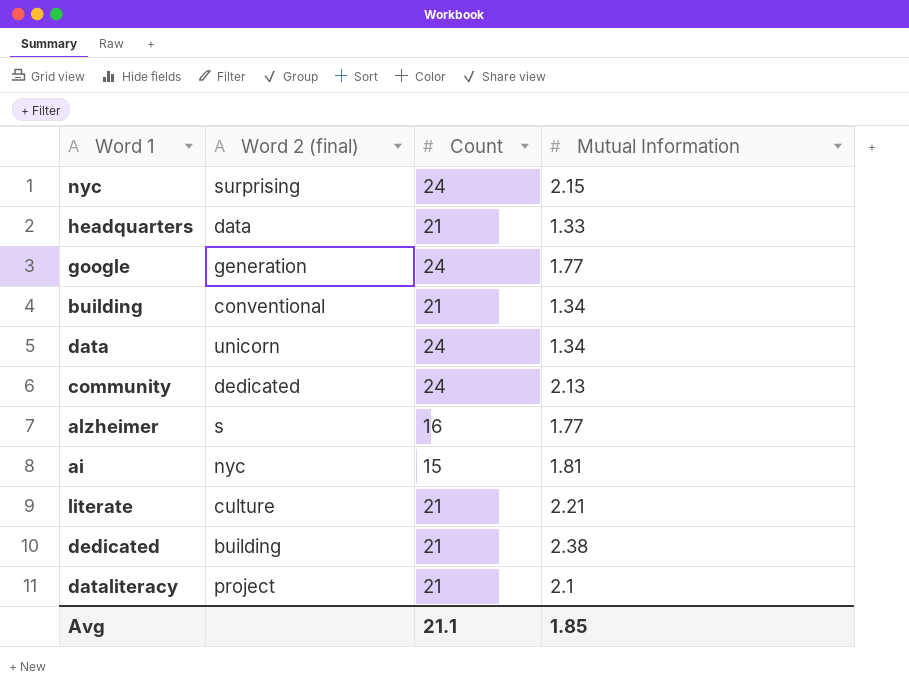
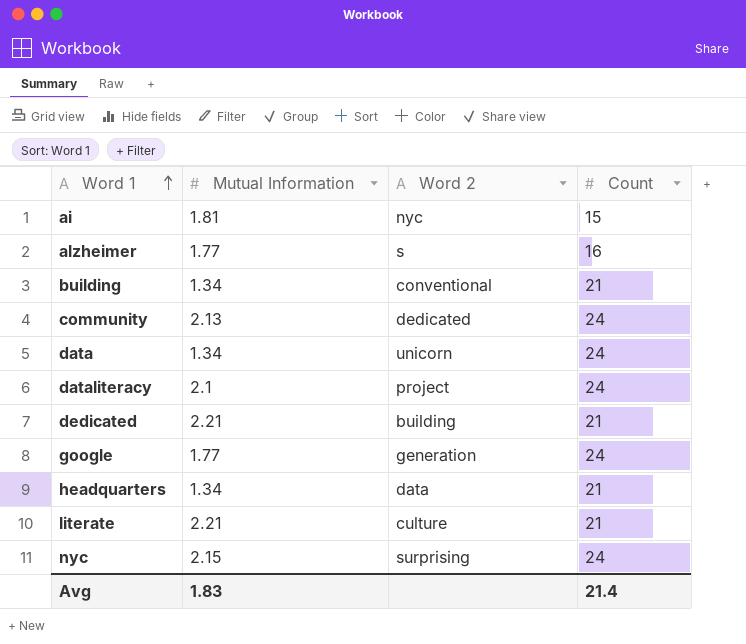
row order: none -> Word 1 ascending
column Mutual Information | position: 4 -> 2
column name: Word 2 (final) -> Word 2
dataliteracy | Count: 21 -> 24
dedicated | Mutual Information: 2.38 -> 2.21
headquarters | Mutual Information: 1.33 -> 1.34
Avg | Mutual Information: 1.85 -> 1.83
Avg | Count: 21.1 -> 21.4

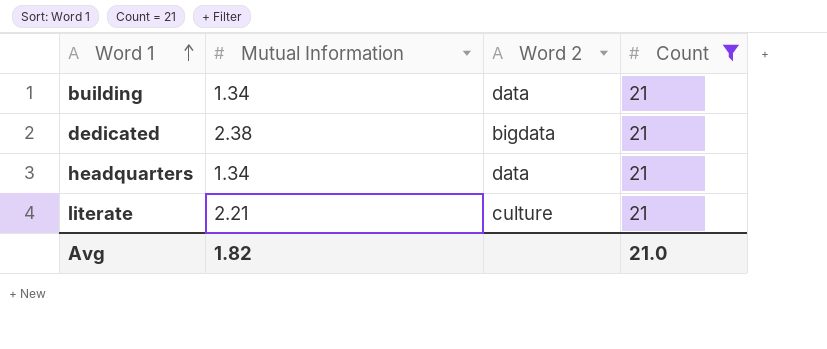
filter: none -> Count = 21
building | Word 2: conventional -> data
dedicated | Mutual Information: 2.21 -> 2.38
dedicated | Word 2: building -> bigdata
Avg | Mutual Information: 1.83 -> 1.82
Avg | Count: 21.4 -> 21.0

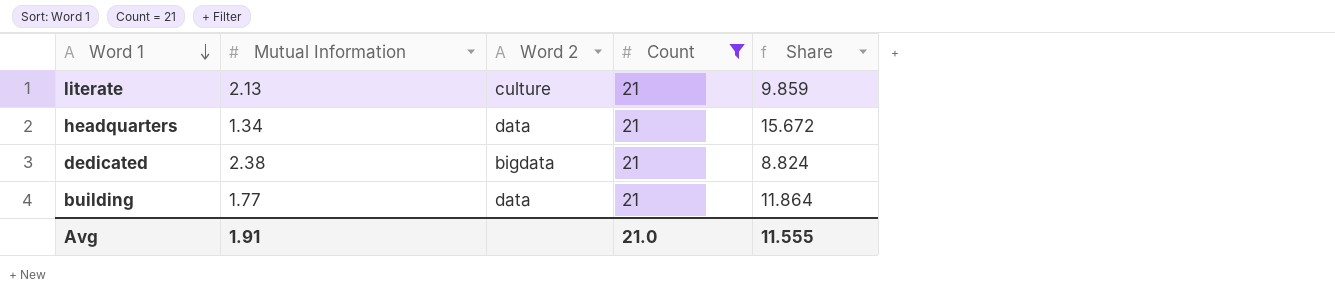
row order: Word 1 ascending -> Word 1 descending
column Share | formula: none -> [Count] / [Mutual Information]
literate | Mutual Information: 2.21 -> 2.13
building | Mutual Information: 1.34 -> 1.77
Avg | Mutual Information: 1.82 -> 1.91

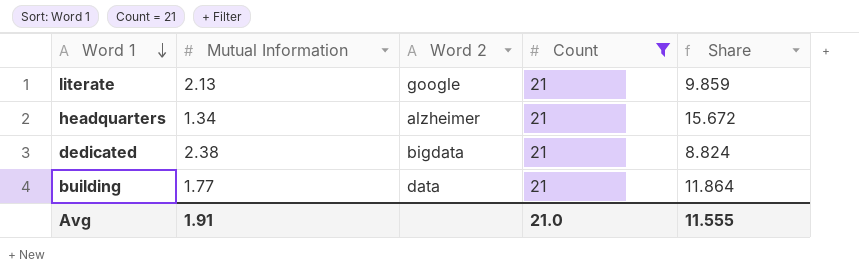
literate | Word 2: culture -> google
headquarters | Word 2: data -> alzheimer

